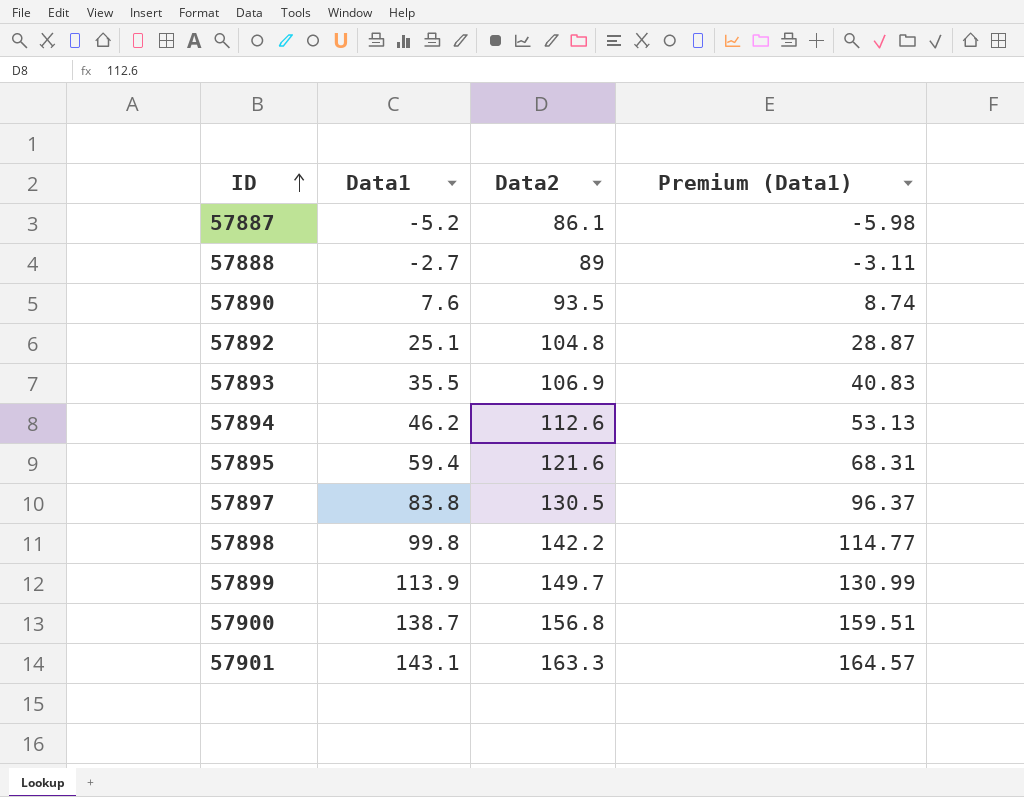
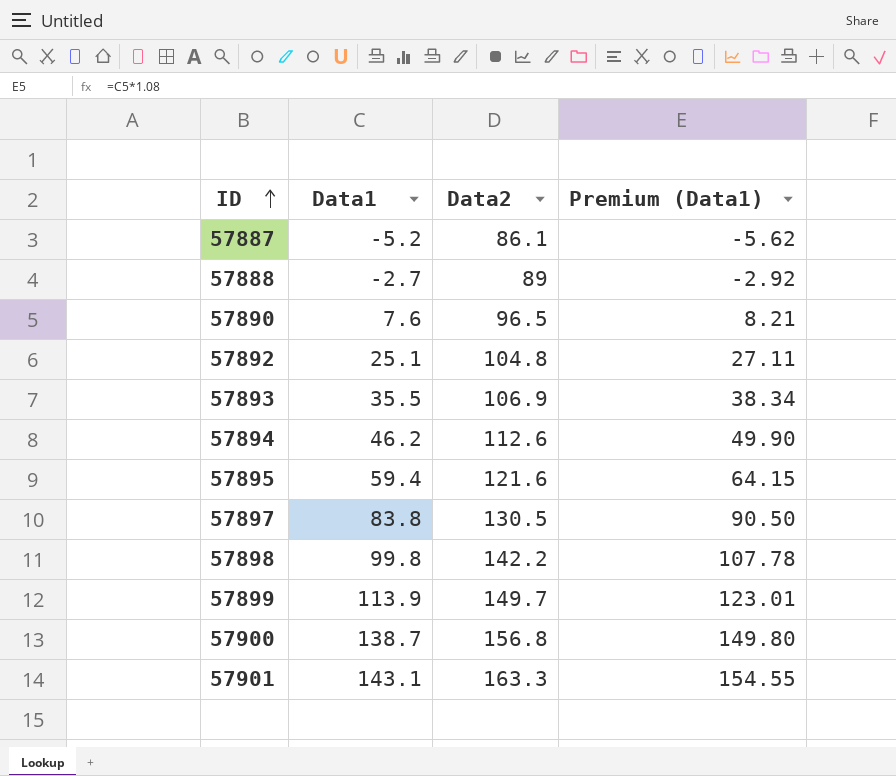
column Premium (Data1) | formula: [Data1] * 1.15 -> [Data1] * 1.08
57890 | Data2: 93.5 -> 96.5

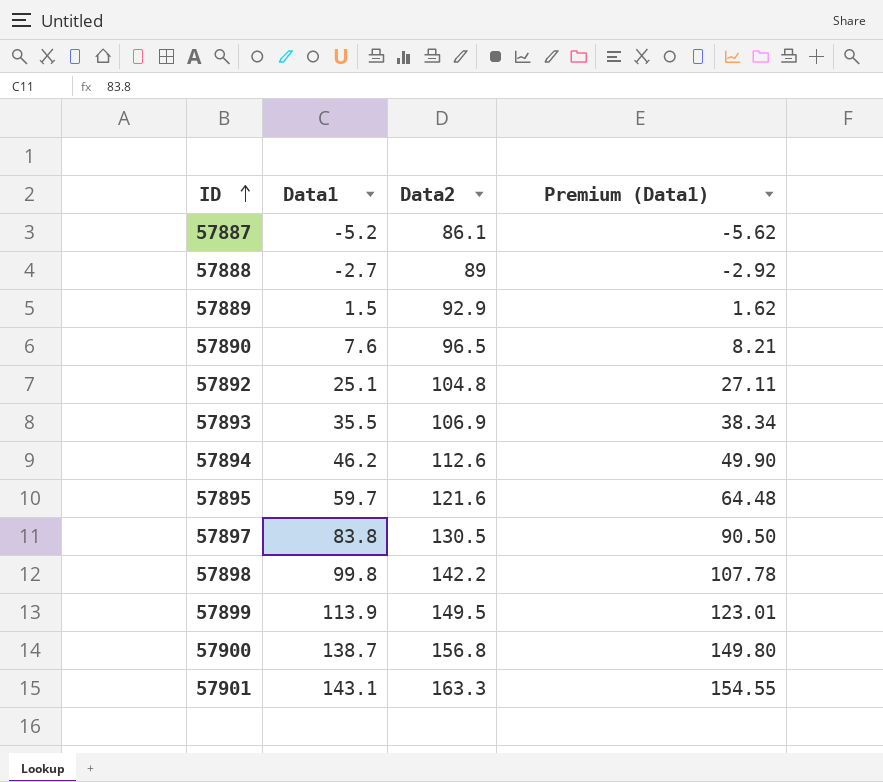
row 57889: none -> 1.5 | 92.9 | 1.62
57895 | Data1: 59.4 -> 59.7
57895 | Premium (Data1): 64.15 -> 64.48
57899 | Data2: 149.7 -> 149.5

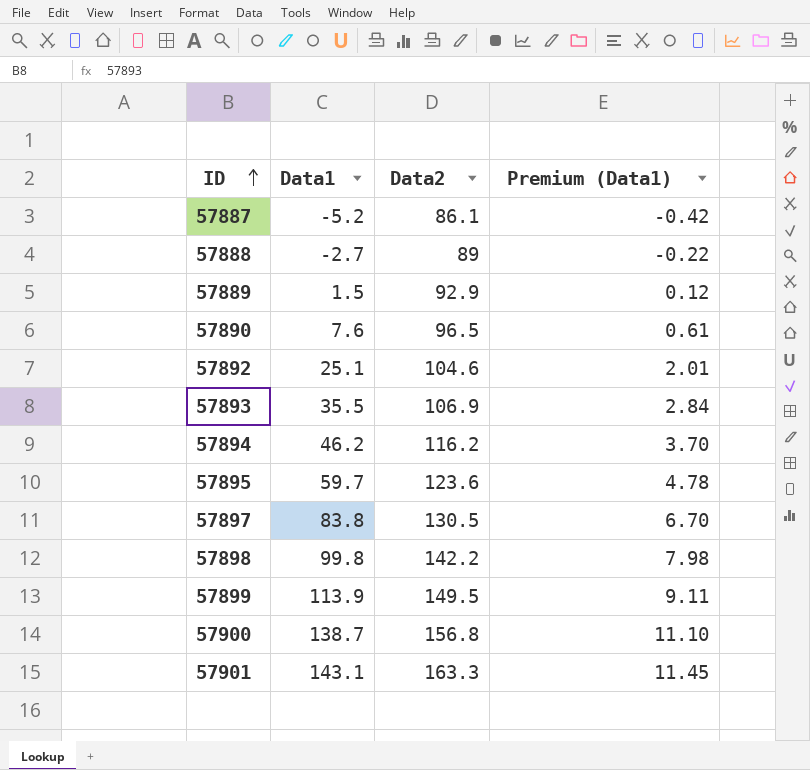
column Premium (Data1) | formula: [Data1] * 1.08 -> [Data1] * 0.08
57892 | Data2: 104.8 -> 104.6
57894 | Data2: 112.6 -> 116.2
57895 | Data2: 121.6 -> 123.6

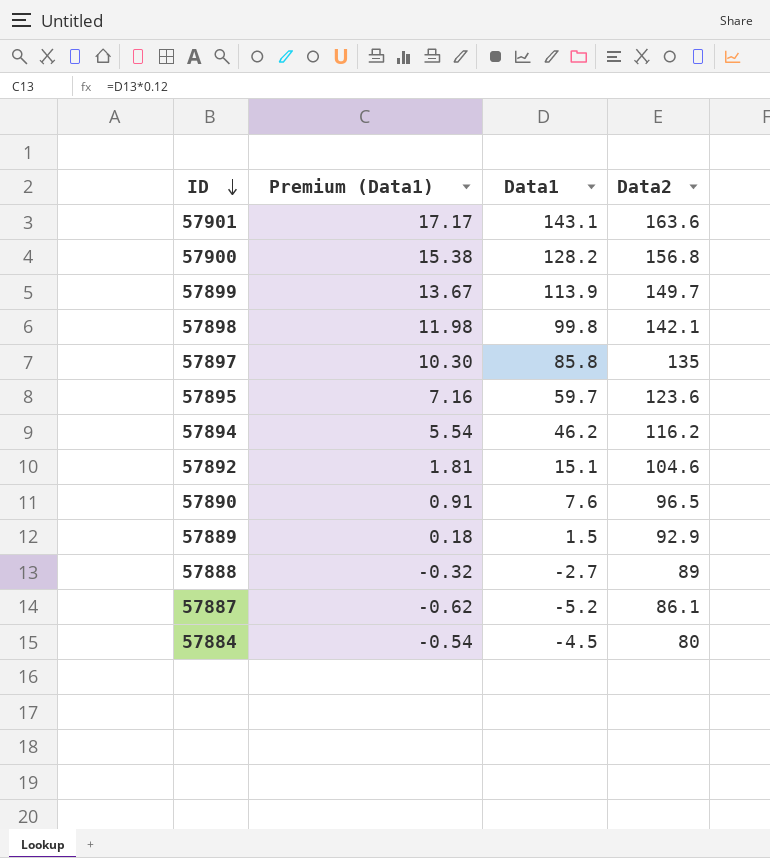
row order: ID ascending -> ID descending
column Premium (Data1) | formula: [Data1] * 0.08 -> [Data1] * 0.12
column Premium (Data1) | position: 4 -> 2
row 57893: 35.5 | 106.9 | 2.84 -> none
57901 | Data2: 163.3 -> 163.6
57900 | Data1: 138.7 -> 128.2
57899 | Data2: 149.5 -> 149.7
57898 | Data2: 142.2 -> 142.1
57897 | Data1: 83.8 -> 85.8
57897 | Data2: 130.5 -> 135
57892 | Data1: 25.1 -> 15.1
row 57884: none -> -0.54 | -4.5 | 80

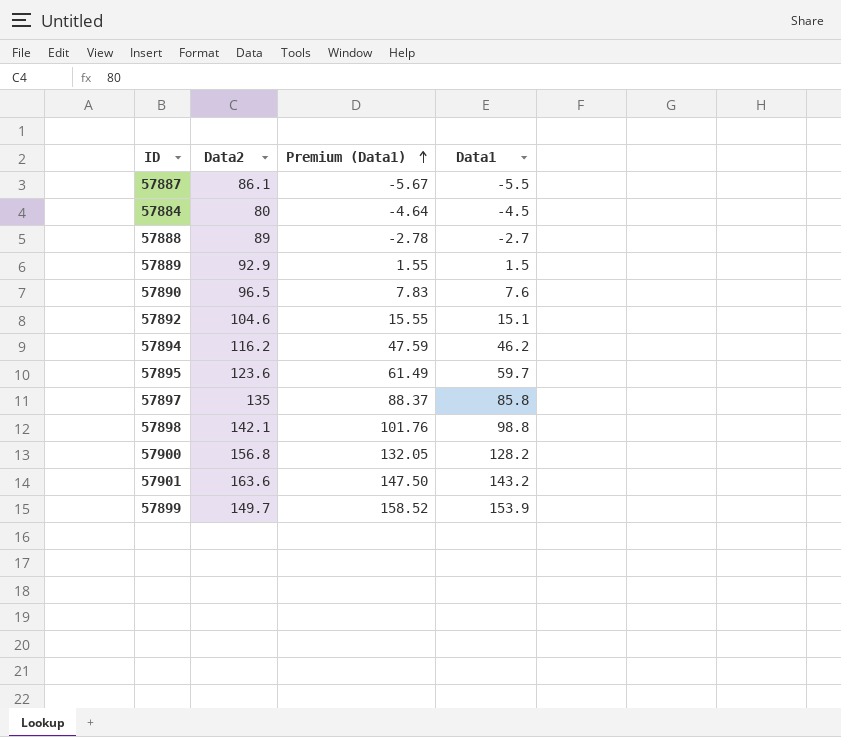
row order: ID descending -> Premium (Data1) ascending
column Data2 | position: 4 -> 2
column Premium (Data1) | formula: [Data1] * 0.12 -> [Data1] * 1.03
57887 | Data1: -5.2 -> -5.5
57898 | Data1: 99.8 -> 98.8
57901 | Data1: 143.1 -> 143.2
57899 | Data1: 113.9 -> 153.9

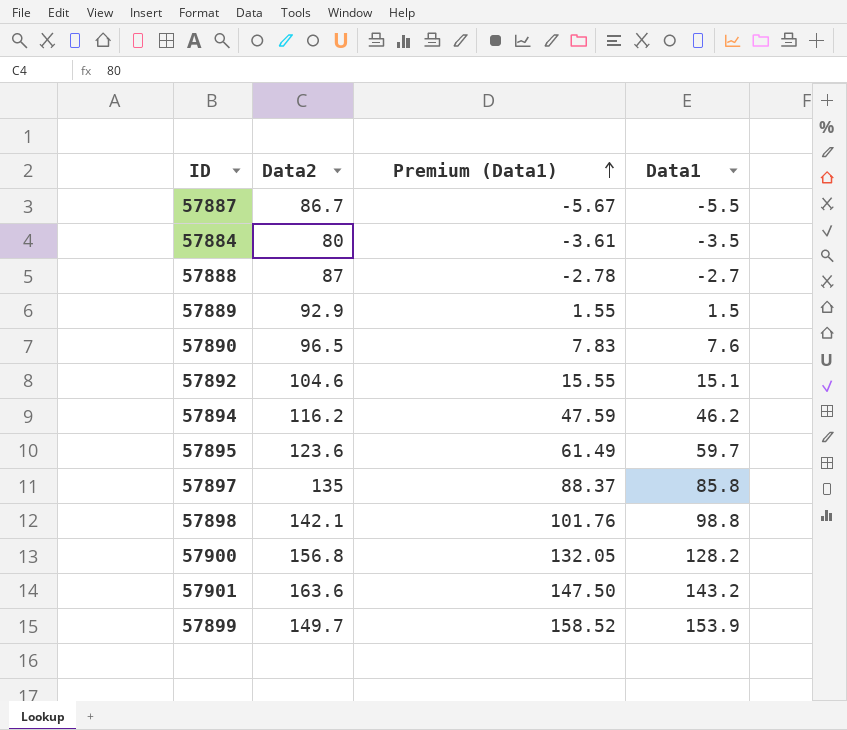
57887 | Data2: 86.1 -> 86.7
57884 | Premium (Data1): -4.64 -> -3.61
57884 | Data1: -4.5 -> -3.5
57888 | Data2: 89 -> 87

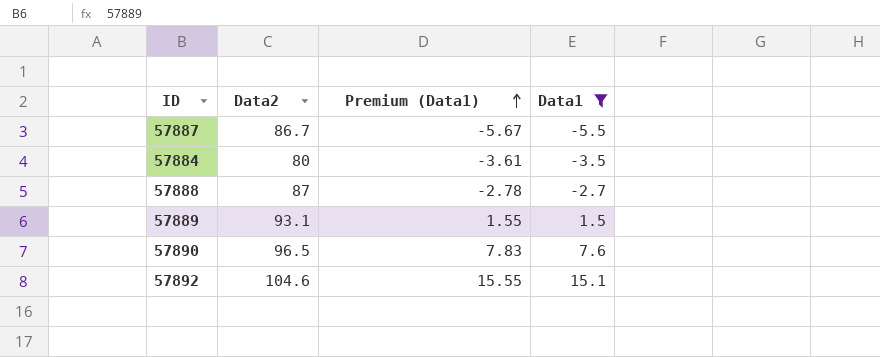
filter: none -> Data1 <= 15.1
57889 | Data2: 92.9 -> 93.1

